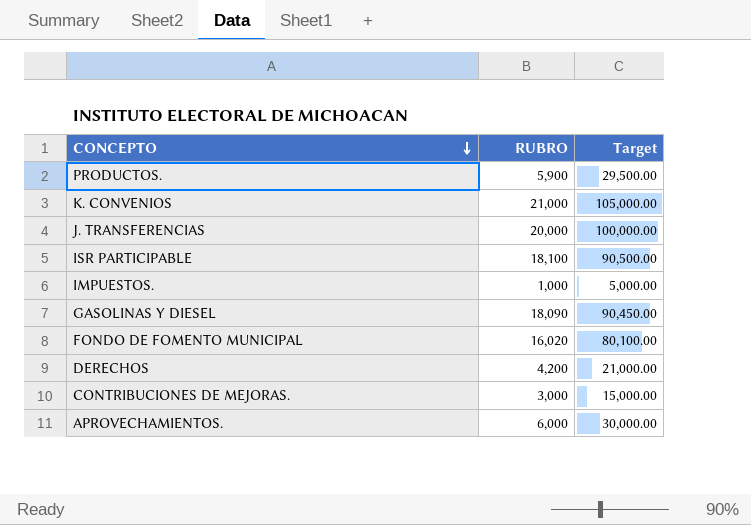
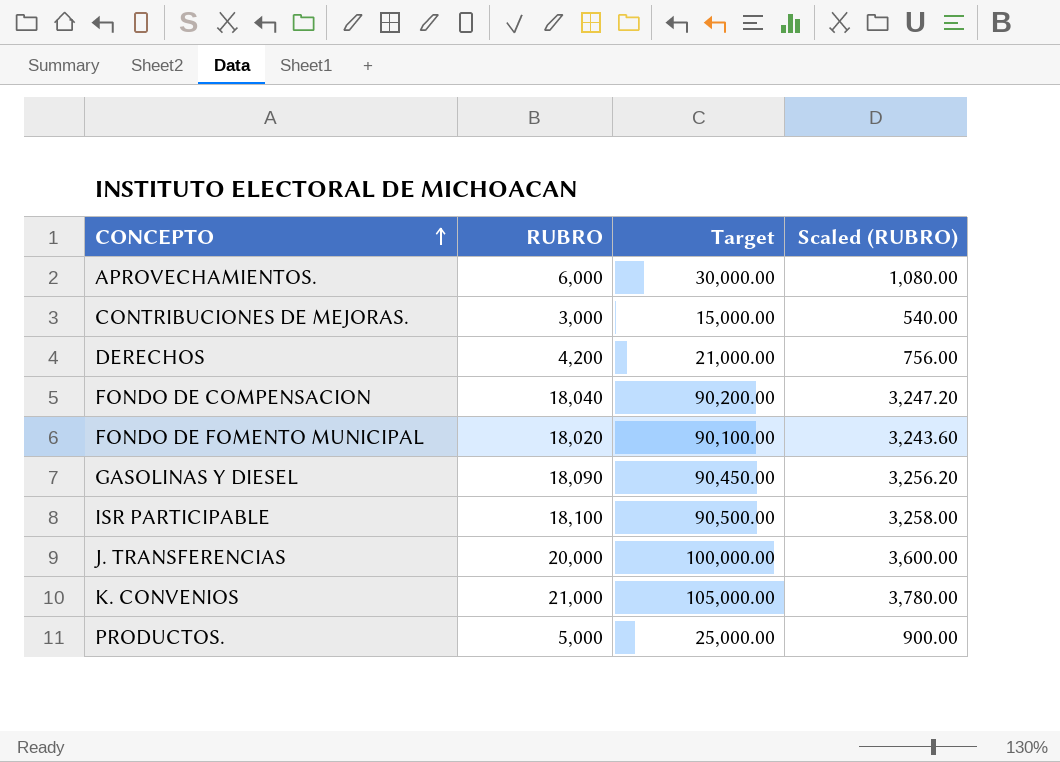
row order: CONCEPTO descending -> CONCEPTO ascending
column Scaled (RUBRO) | formula: none -> [RUBRO] * 0.18
row IMPUESTOS.: 1,000 | 5,000.00 -> none
row FONDO DE COMPENSACION: none -> 18,040 | 90,200.00 | 3,247.20
FONDO DE FOMENTO MUNICIPAL | RUBRO: 16,020 -> 18,020
FONDO DE FOMENTO MUNICIPAL | Target: 80,100.00 -> 90,100.00
PRODUCTOS. | RUBRO: 5,900 -> 5,000
PRODUCTOS. | Target: 29,500.00 -> 25,000.00

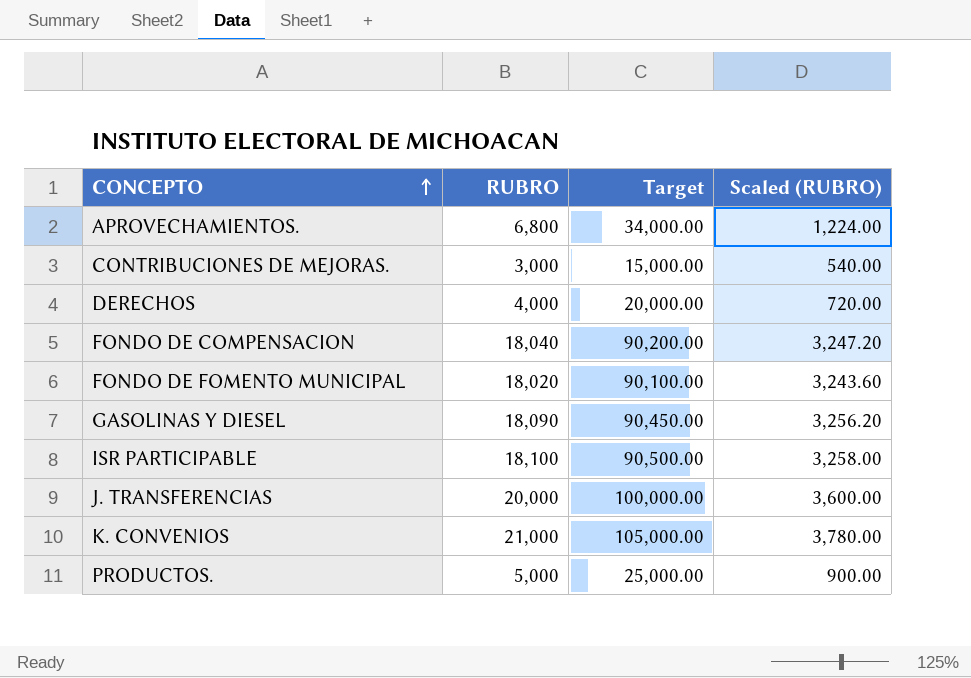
APROVECHAMIENTOS. | RUBRO: 6,000 -> 6,800
APROVECHAMIENTOS. | Target: 30,000.00 -> 34,000.00
APROVECHAMIENTOS. | Scaled (RUBRO): 1,080.00 -> 1,224.00
DERECHOS | RUBRO: 4,200 -> 4,000
DERECHOS | Target: 21,000.00 -> 20,000.00
DERECHOS | Scaled (RUBRO): 756.00 -> 720.00

